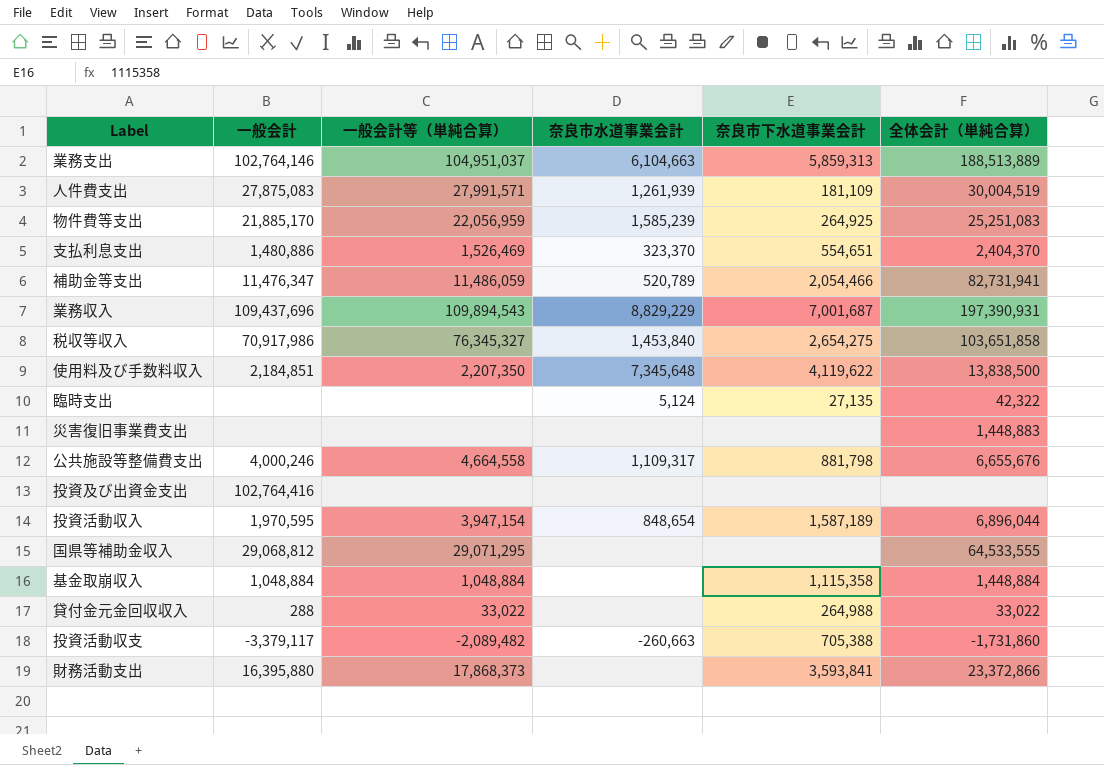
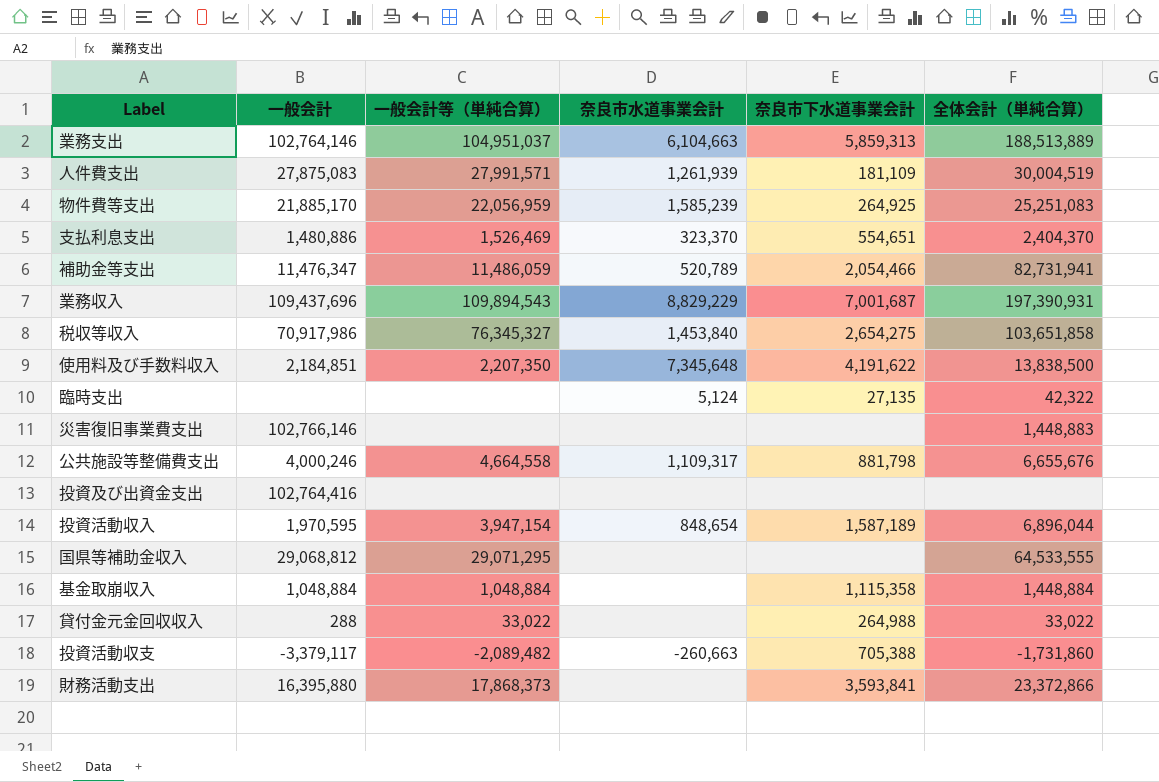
使用料及び手数料収入 | 奈良市下水道事業会計: 4,119,622 -> 4,191,622
災害復旧事業費支出 | 一般会計: none -> 102,766,146

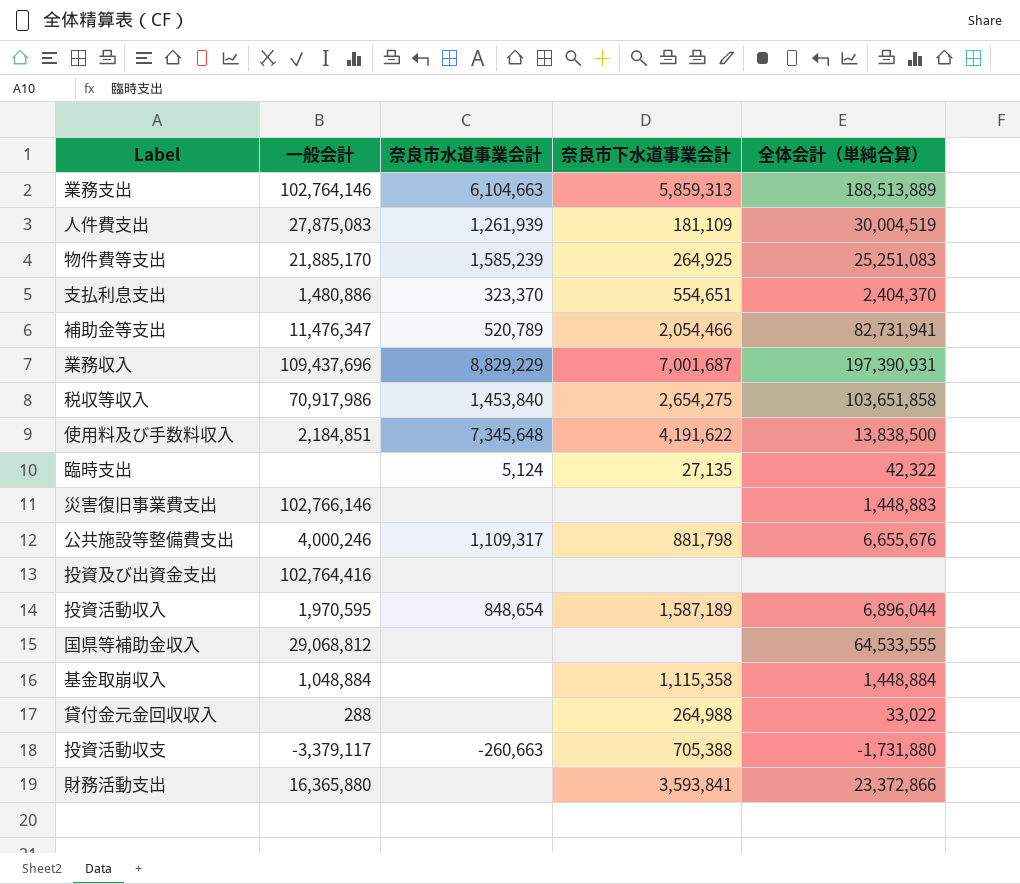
column 一般会計等（単純合算） | position: 3 -> none
投資活動収支 | 全体会計（単純合算）: -1,731,860 -> -1,731,880
財務活動支出 | 一般会計: 16,395,880 -> 16,365,880

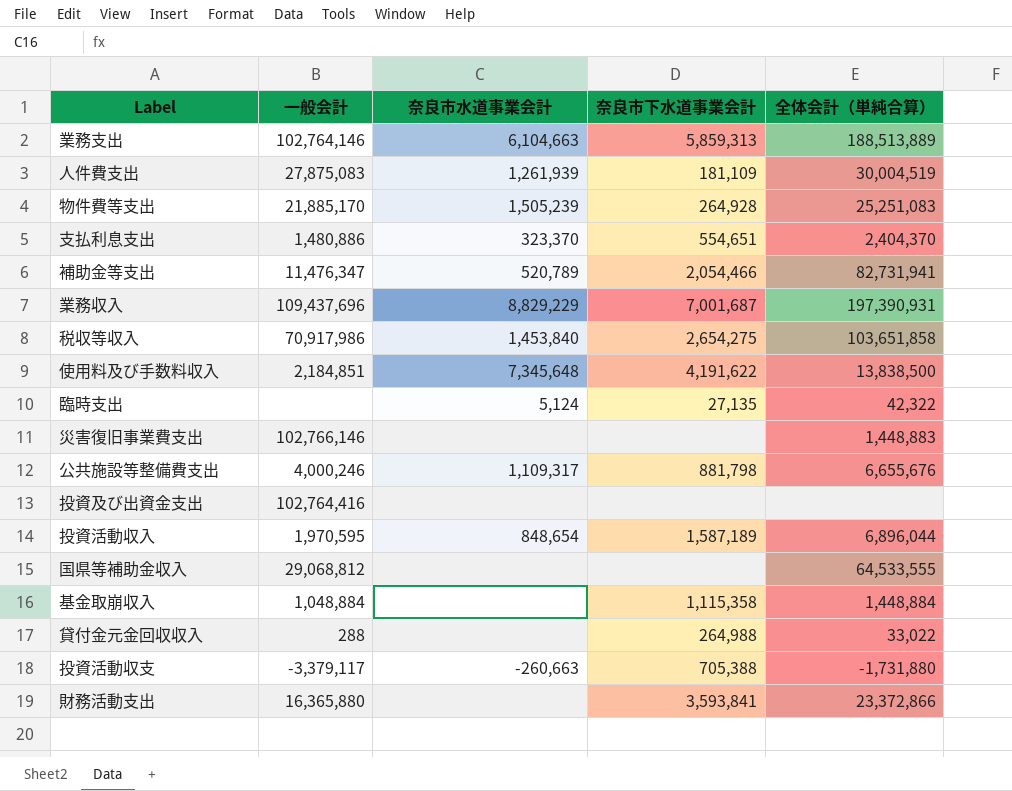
物件費等支出 | 奈良市水道事業会計: 1,585,239 -> 1,505,239
物件費等支出 | 奈良市下水道事業会計: 264,925 -> 264,928

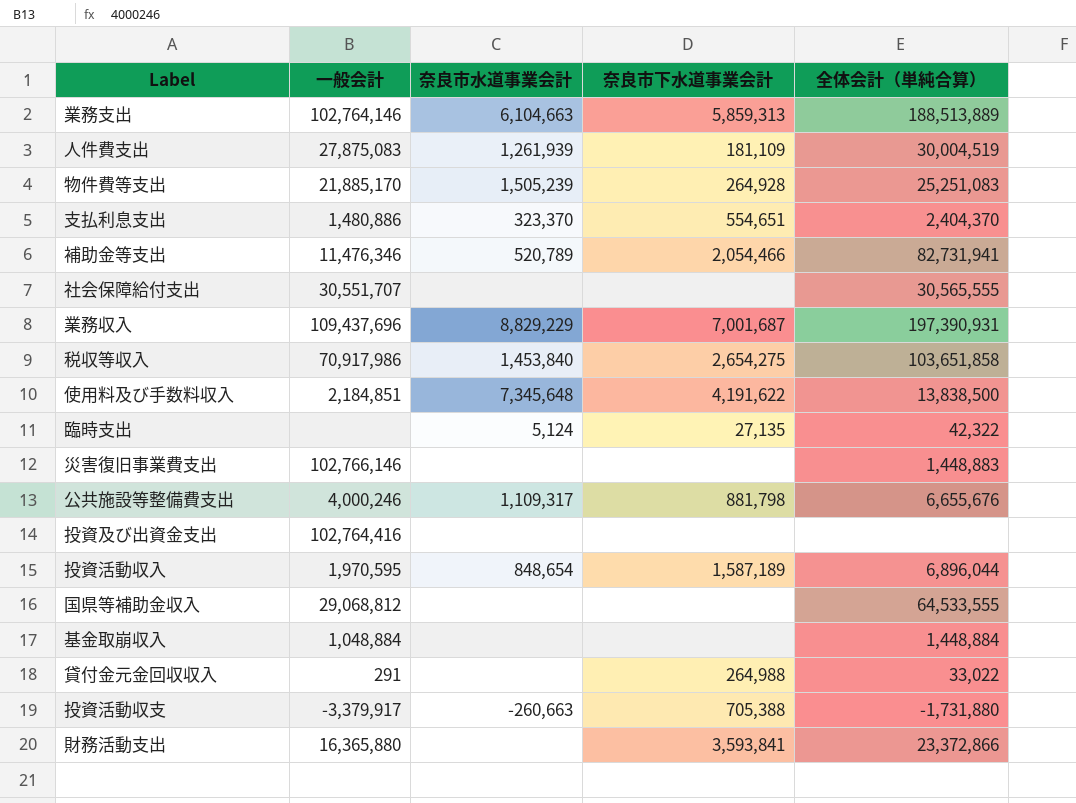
補助金等支出 | 一般会計: 11,476,347 -> 11,476,346
row 社会保障給付支出: none -> 30,551,707 | none | none | 30,565,555
基金取崩収入 | 奈良市下水道事業会計: 1,115,358 -> none
貸付金元金回収収入 | 一般会計: 288 -> 291
投資活動収支 | 一般会計: -3,379,117 -> -3,379,917

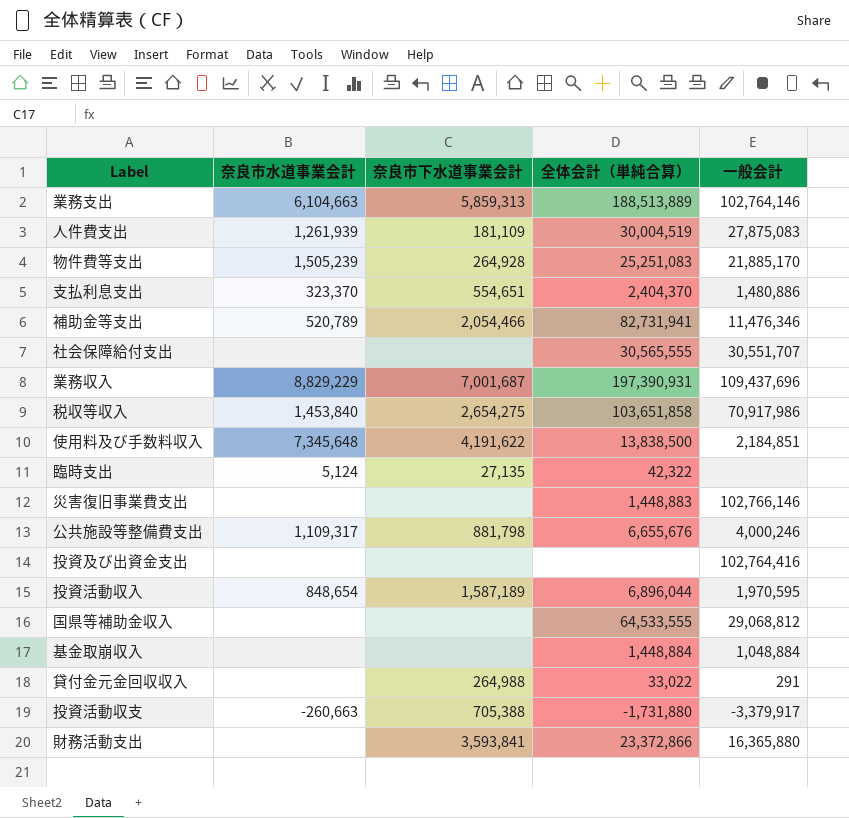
column 一般会計 | position: 2 -> 5

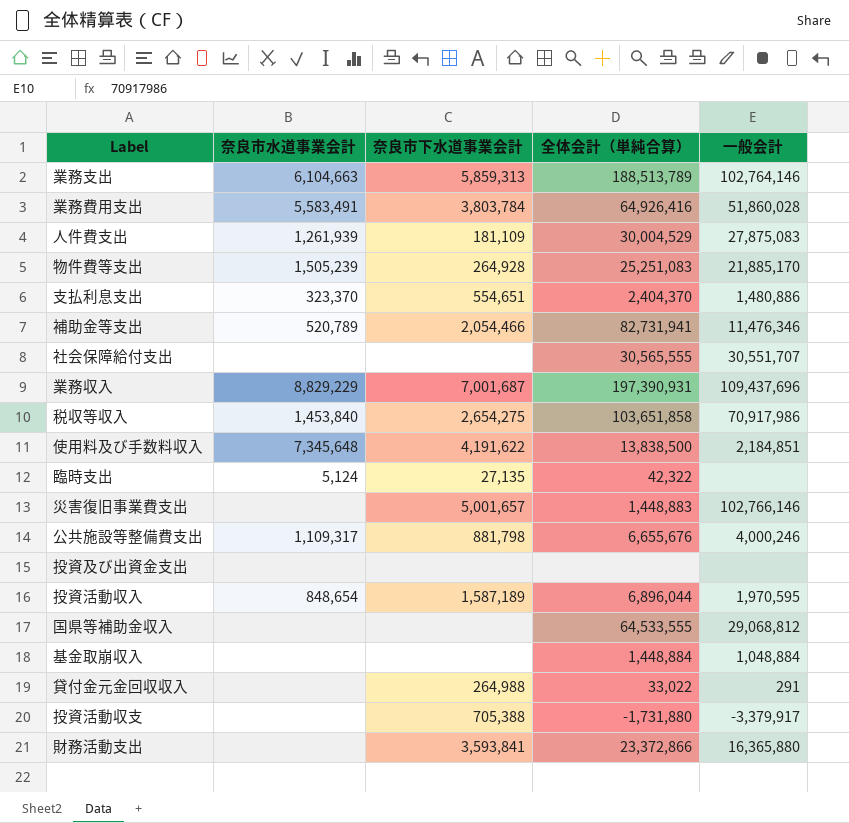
業務支出 | 全体会計（単純合算）: 188,513,889 -> 188,513,789
row 業務費用支出: none -> 5,583,491 | 3,803,784 | 64,926,416 | 51,860,028
人件費支出 | 全体会計（単純合算）: 30,004,519 -> 30,004,529
災害復旧事業費支出 | 奈良市下水道事業会計: none -> 5,001,657
投資及び出資金支出 | 一般会計: 102,764,416 -> none
投資活動収支 | 奈良市水道事業会計: -260,663 -> none

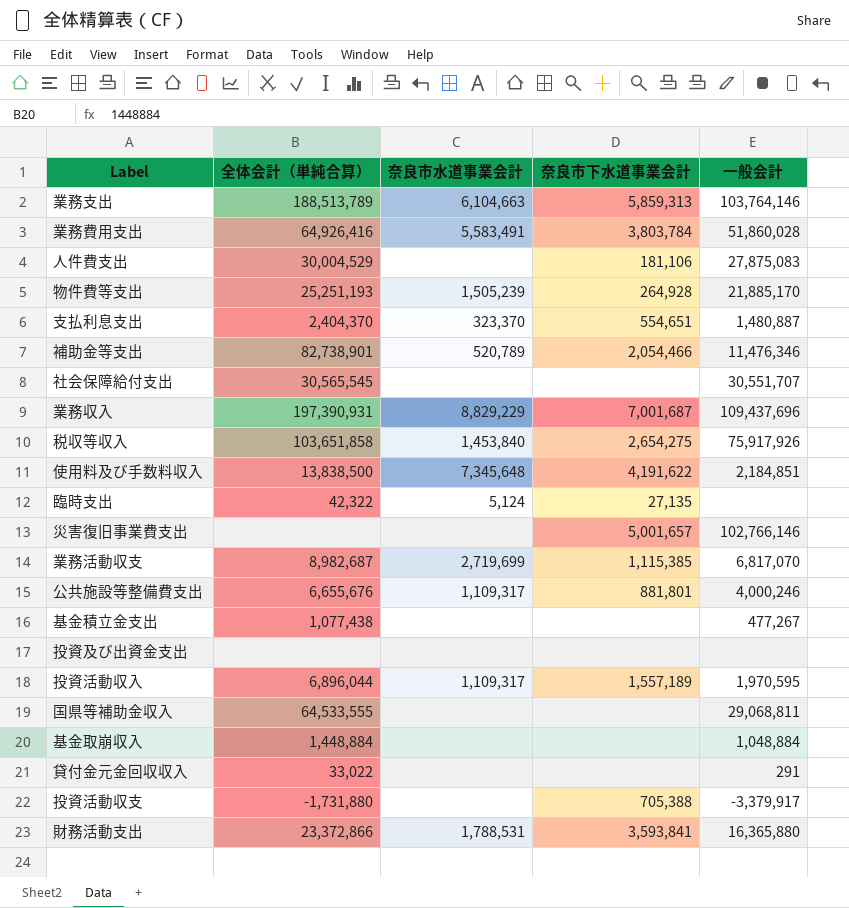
column 全体会計（単純合算） | position: 4 -> 2
業務支出 | 一般会計: 102,764,146 -> 103,764,146
人件費支出 | 奈良市水道事業会計: 1,261,939 -> none
人件費支出 | 奈良市下水道事業会計: 181,109 -> 181,106
物件費等支出 | 全体会計（単純合算）: 25,251,083 -> 25,251,193
支払利息支出 | 一般会計: 1,480,886 -> 1,480,887
補助金等支出 | 全体会計（単純合算）: 82,731,941 -> 82,738,901
社会保障給付支出 | 全体会計（単純合算）: 30,565,555 -> 30,565,545
税収等収入 | 一般会計: 70,917,986 -> 75,917,926
災害復旧事業費支出 | 全体会計（単純合算）: 1,448,883 -> none
row 業務活動収支: none -> 8,982,687 | 2,719,699 | 1,115,385 | 6,817,070
公共施設等整備費支出 | 奈良市下水道事業会計: 881,798 -> 881,801
row 基金積立金支出: none -> 1,077,438 | none | none | 477,267
投資活動収入 | 奈良市水道事業会計: 848,654 -> 1,109,317
投資活動収入 | 奈良市下水道事業会計: 1,587,189 -> 1,557,189
国県等補助金収入 | 一般会計: 29,068,812 -> 29,068,811
貸付金元金回収収入 | 奈良市下水道事業会計: 264,988 -> none
財務活動支出 | 奈良市水道事業会計: none -> 1,788,531

